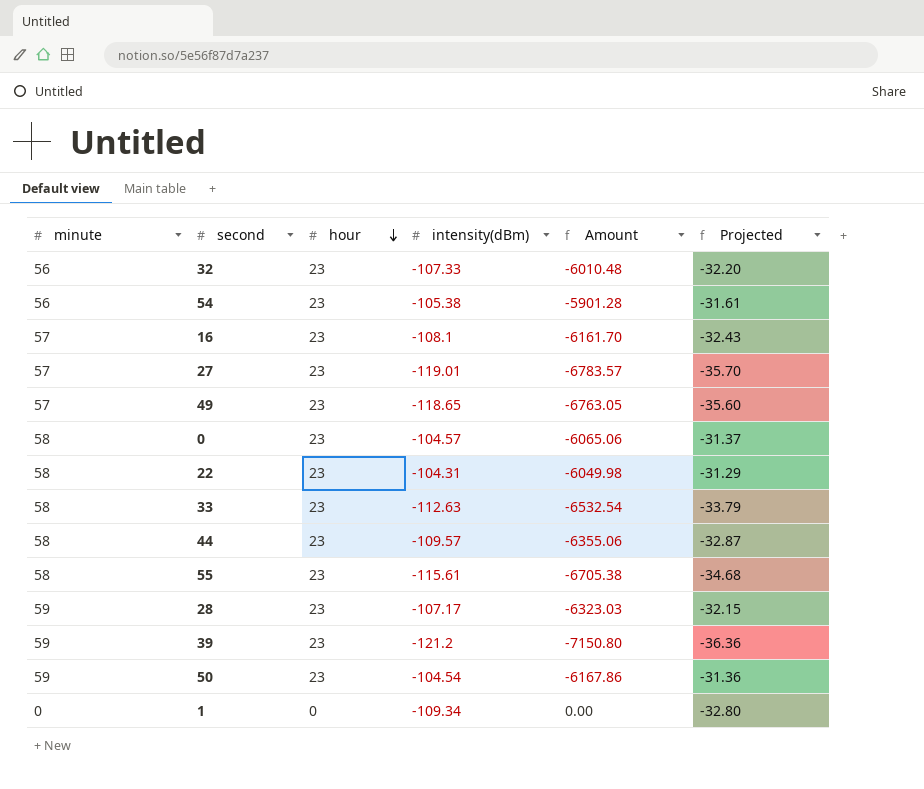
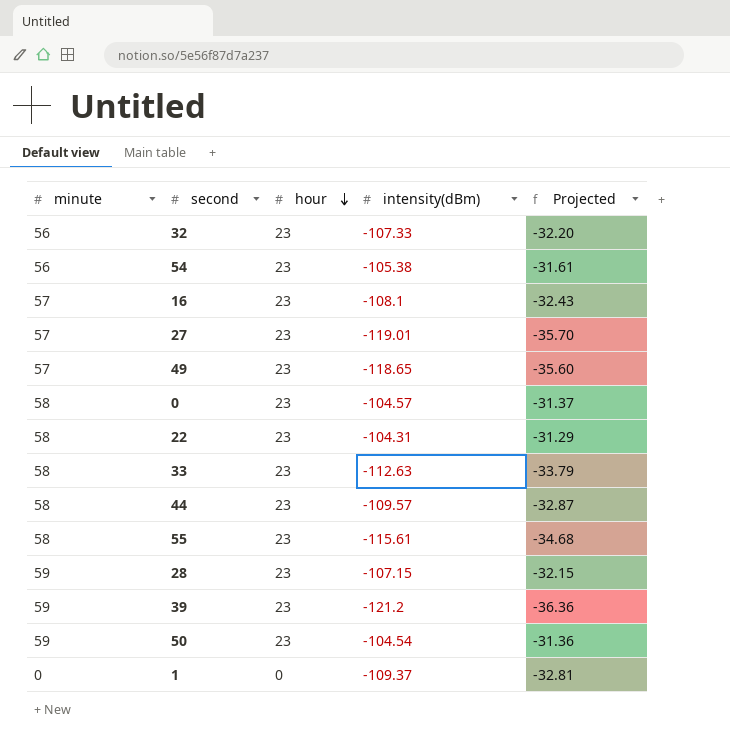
column Amount | formula: [minute] * [intensity(dBm)] -> none
28 | intensity(dBm): -107.17 -> -107.15
1 | intensity(dBm): -109.34 -> -109.37
1 | Projected: -32.80 -> -32.81

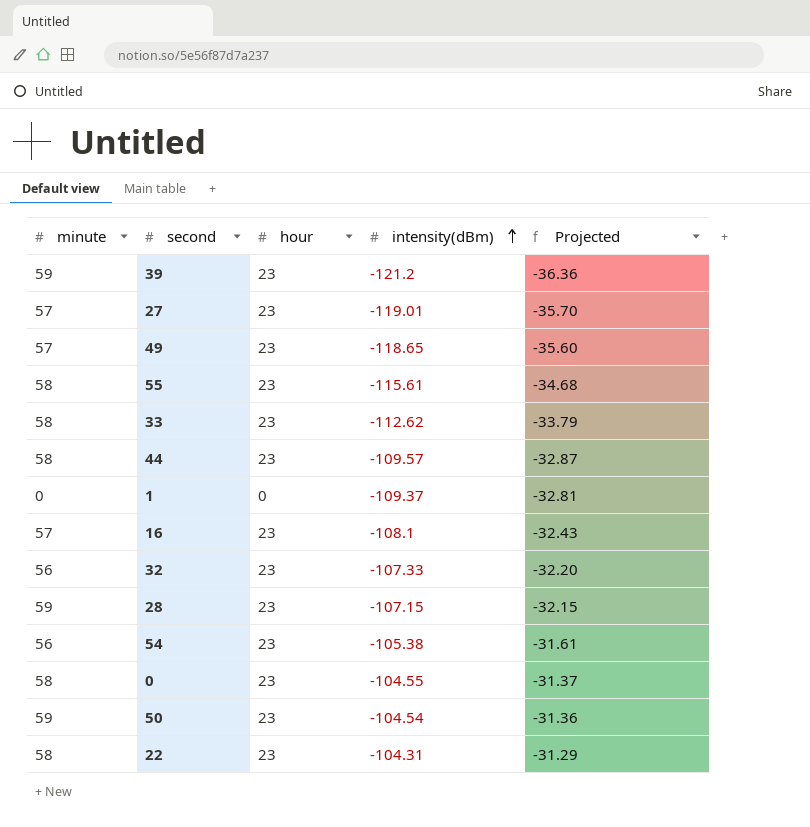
row order: hour descending -> intensity(dBm) ascending
33 | intensity(dBm): -112.63 -> -112.62
0 | intensity(dBm): -104.57 -> -104.55

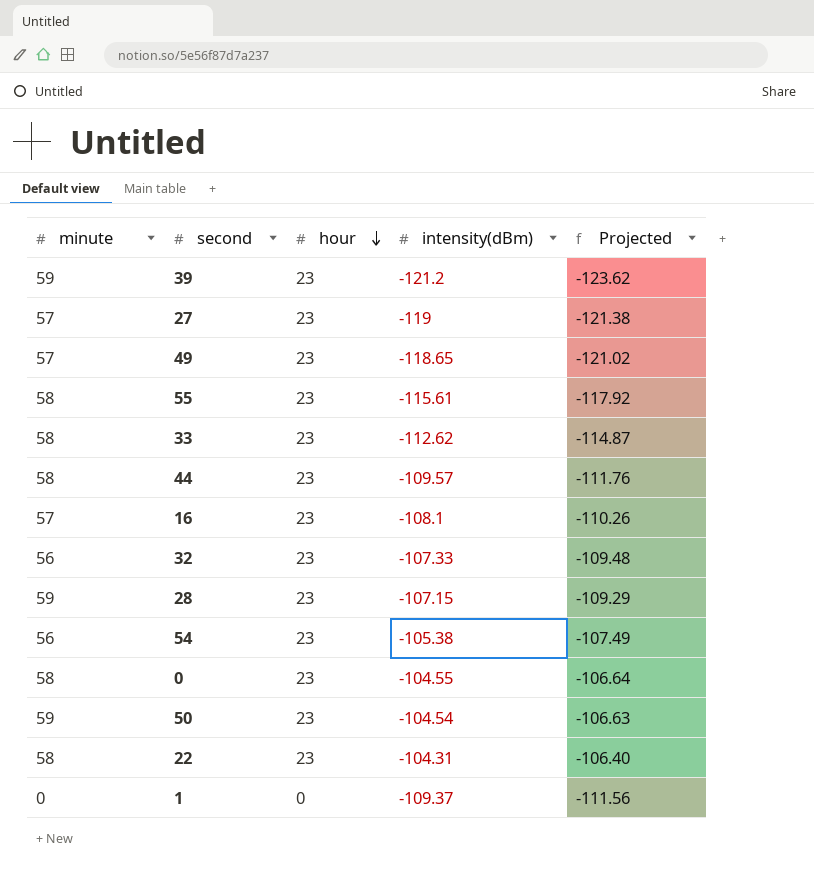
row order: intensity(dBm) ascending -> hour descending
column Projected | formula: [intensity(dBm)] * 0.3 -> [intensity(dBm)] * 1.02
27 | intensity(dBm): -119.01 -> -119

